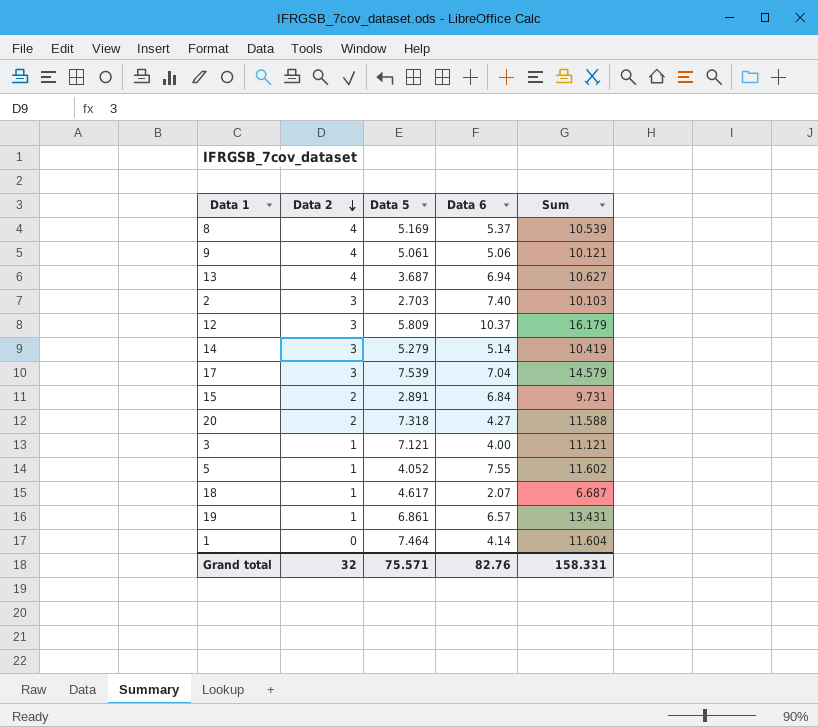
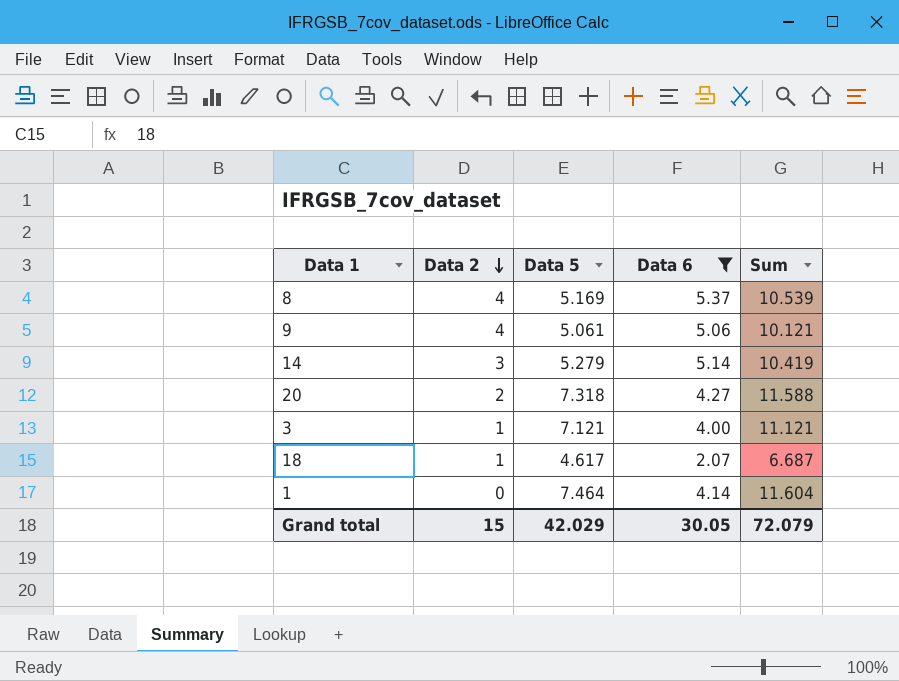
filter: none -> Data 6 <= 5.37
Grand total | Data 2: 32 -> 15
Grand total | Data 5: 75.571 -> 42.029
Grand total | Data 6: 82.76 -> 30.05
Grand total | Sum: 158.331 -> 72.079

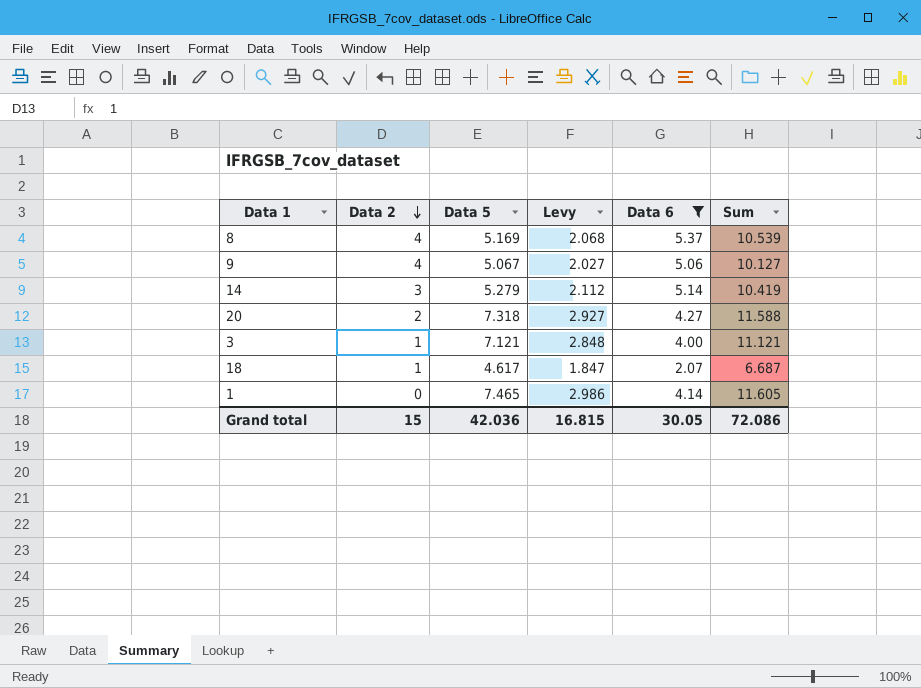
column Levy | formula: none -> [Data 5] * 0.4
9 | Data 5: 5.061 -> 5.067
9 | Sum: 10.121 -> 10.127
1 | Data 5: 7.464 -> 7.465
1 | Sum: 11.604 -> 11.605
Grand total | Data 5: 42.029 -> 42.036
Grand total | Sum: 72.079 -> 72.086

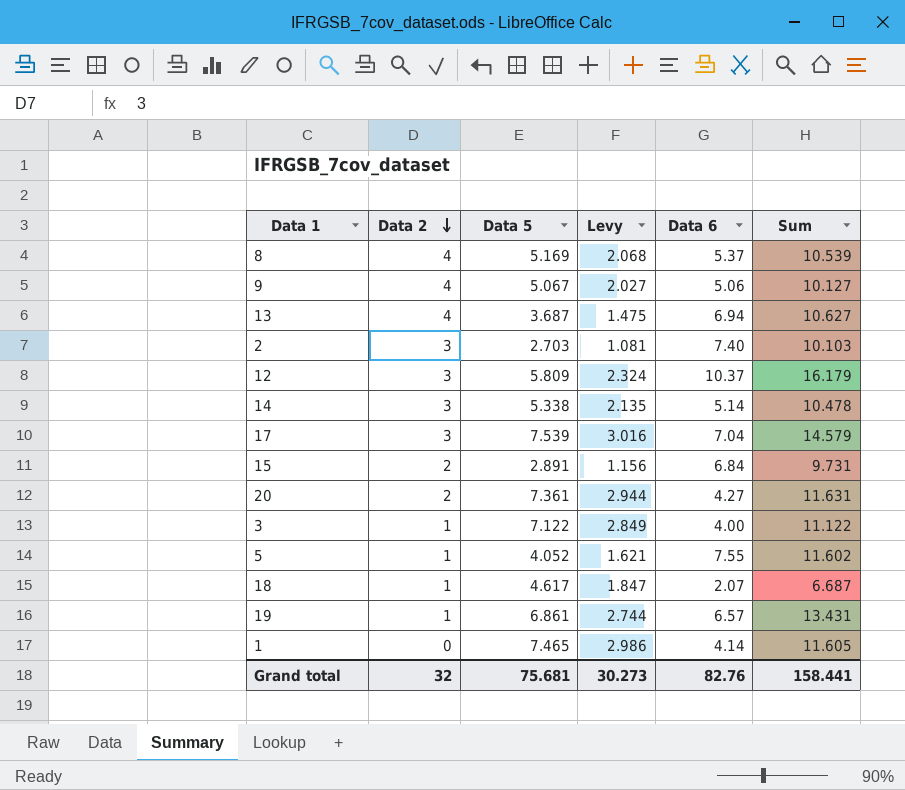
filter: Data 6 <= 5.37 -> none
14 | Data 5: 5.279 -> 5.338
14 | Levy: 2.112 -> 2.135
14 | Sum: 10.419 -> 10.478
20 | Data 5: 7.318 -> 7.361
20 | Levy: 2.927 -> 2.944
20 | Sum: 11.588 -> 11.631
3 | Data 5: 7.121 -> 7.122
3 | Levy: 2.848 -> 2.849
3 | Sum: 11.121 -> 11.122
Grand total | Data 2: 15 -> 32
Grand total | Data 5: 42.036 -> 75.681
Grand total | Levy: 16.815 -> 30.273
Grand total | Data 6: 30.05 -> 82.76
Grand total | Sum: 72.086 -> 158.441

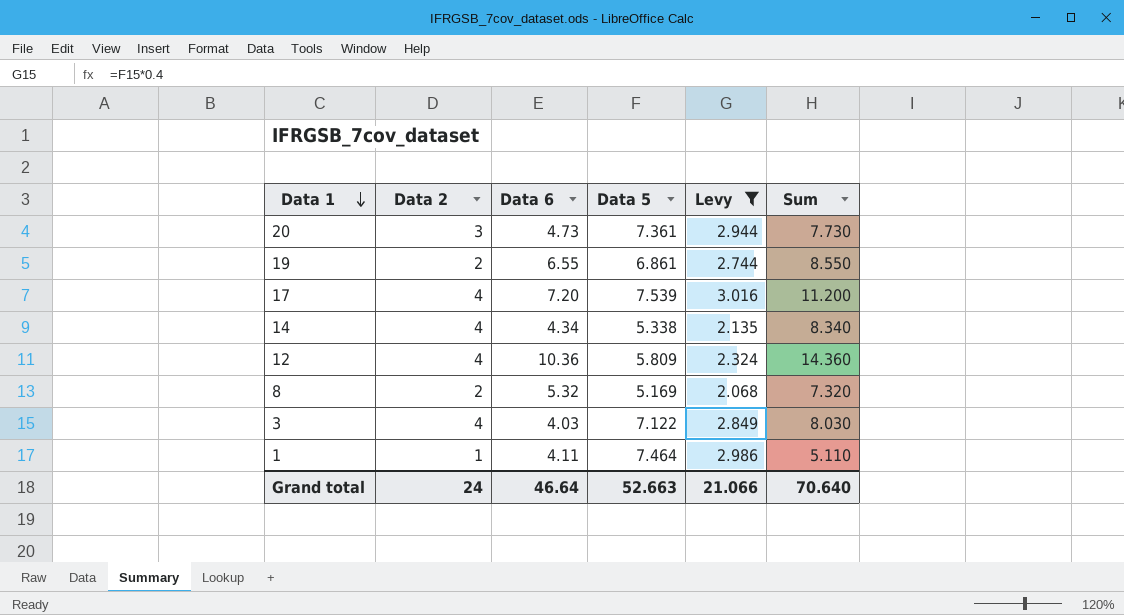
filter: none -> Levy >= 2.068
row order: Data 2 descending -> Data 1 descending
column Data 6 | position: 5 -> 3
column Sum | formula: [Data 5] + [Data 6] -> [Data 2] + [Data 6]
20 | Data 2: 2 -> 3
20 | Data 6: 4.27 -> 4.73
19 | Data 2: 1 -> 2
19 | Data 6: 6.57 -> 6.55
17 | Data 2: 3 -> 4
17 | Data 6: 7.04 -> 7.20
14 | Data 2: 3 -> 4
14 | Data 6: 5.14 -> 4.34
12 | Data 2: 3 -> 4
12 | Data 6: 10.37 -> 10.36
8 | Data 2: 4 -> 2
8 | Data 6: 5.37 -> 5.32
3 | Data 2: 1 -> 4
3 | Data 6: 4.00 -> 4.03
1 | Data 2: 0 -> 1
1 | Data 6: 4.14 -> 4.11
1 | Data 5: 7.465 -> 7.464
Grand total | Data 2: 32 -> 24
Grand total | Data 6: 82.76 -> 46.64
Grand total | Data 5: 75.681 -> 52.663
Grand total | Levy: 30.273 -> 21.066
Grand total | Sum: 158.441 -> 70.640

